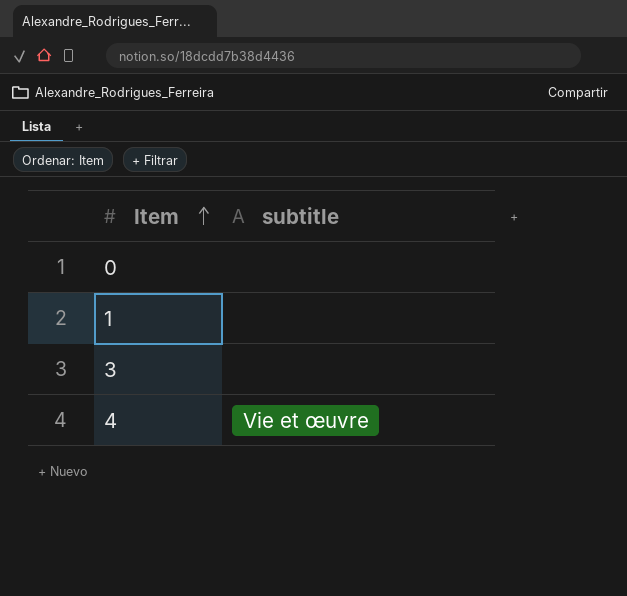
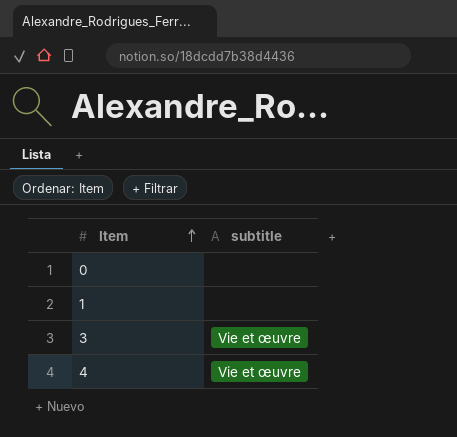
3 | subtitle: none -> Vie et œuvre

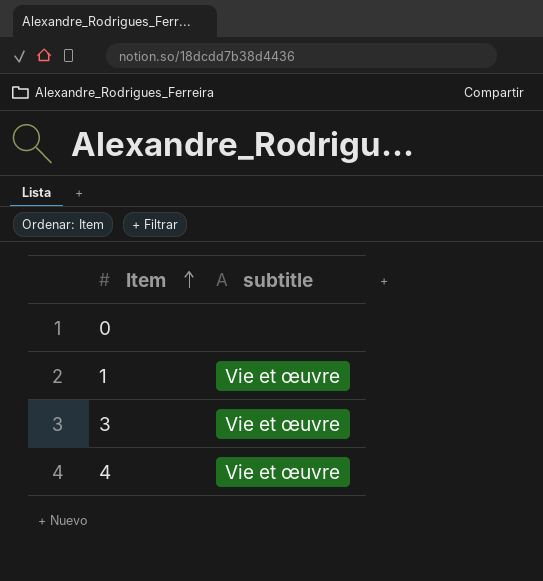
1 | subtitle: none -> Vie et œuvre

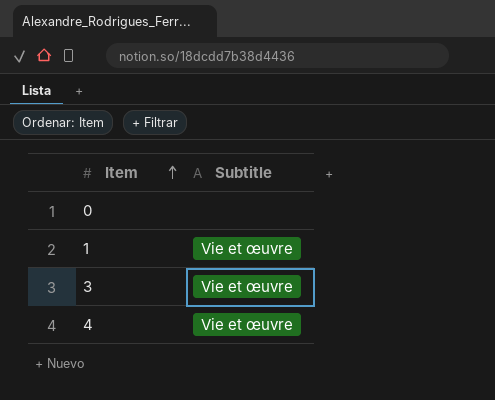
column name: subtitle -> Subtitle

